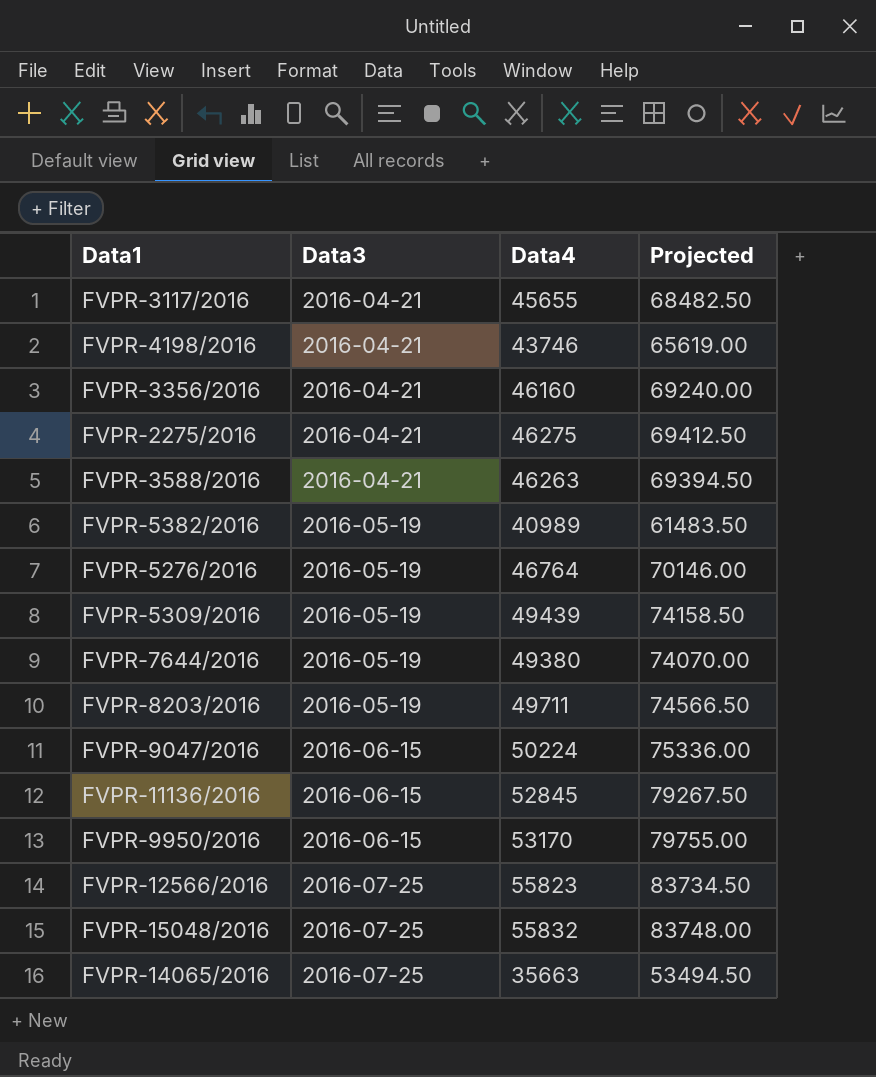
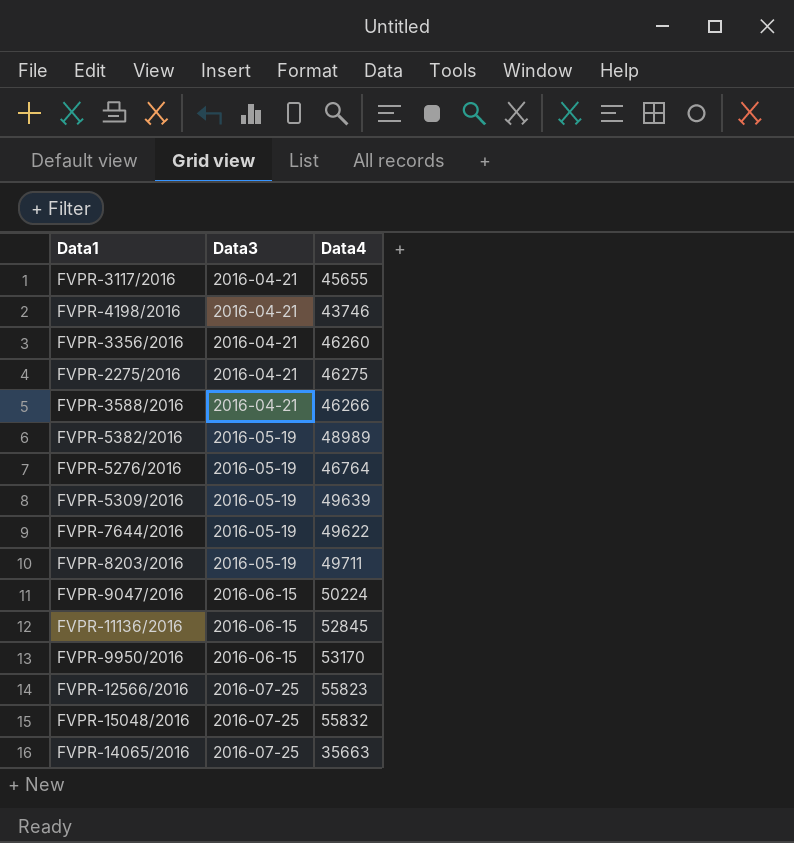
column Projected | formula: [Data4] * 1.5 -> none
FVPR-3356/2016 | Data4: 46160 -> 46260
FVPR-3588/2016 | Data4: 46263 -> 46266
FVPR-5382/2016 | Data4: 40989 -> 48989
FVPR-5309/2016 | Data4: 49439 -> 49639
FVPR-7644/2016 | Data4: 49380 -> 49622

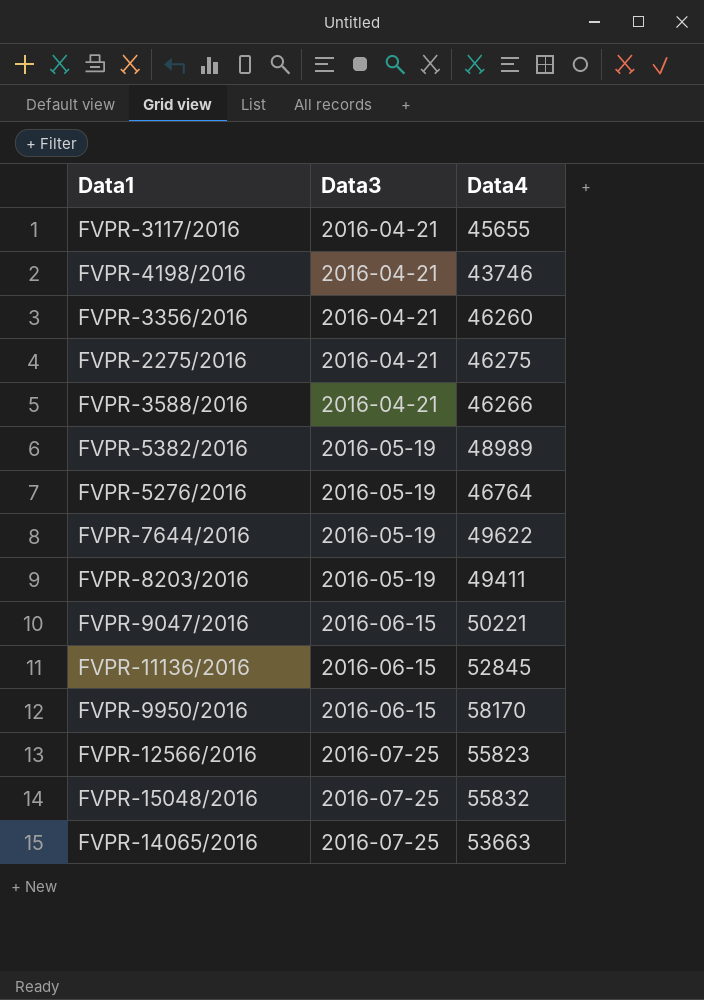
row FVPR-5309/2016: 2016-05-19 | 49639 -> none
FVPR-8203/2016 | Data4: 49711 -> 49411
FVPR-9047/2016 | Data4: 50224 -> 50221
FVPR-9950/2016 | Data4: 53170 -> 58170
FVPR-14065/2016 | Data4: 35663 -> 53663

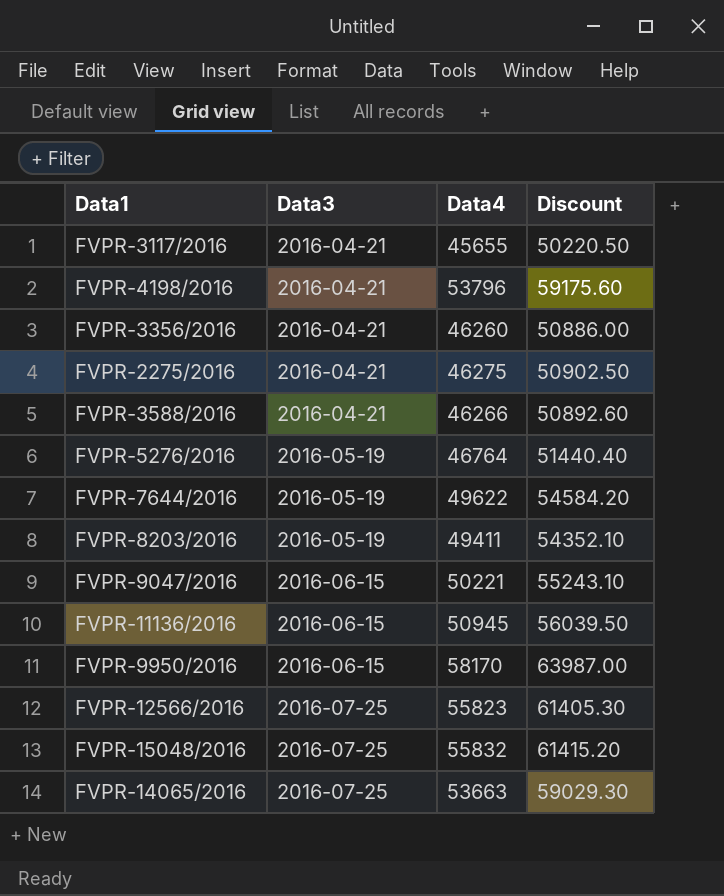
column Discount | formula: none -> [Data4] * 1.1
row FVPR-5382/2016: 2016-05-19 | 48989 -> none
FVPR-4198/2016 | Data4: 43746 -> 53796
FVPR-11136/2016 | Data4: 52845 -> 50945

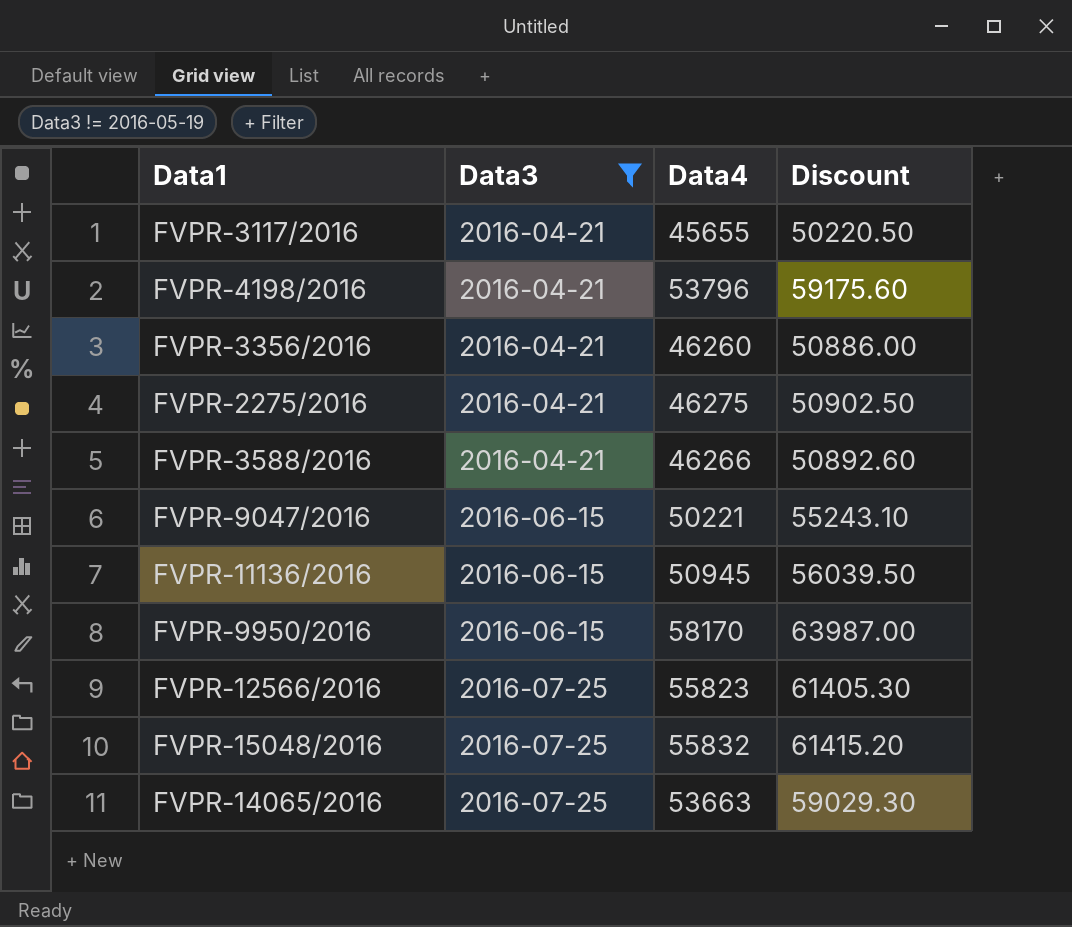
filter: none -> Data3 != 2016-05-19

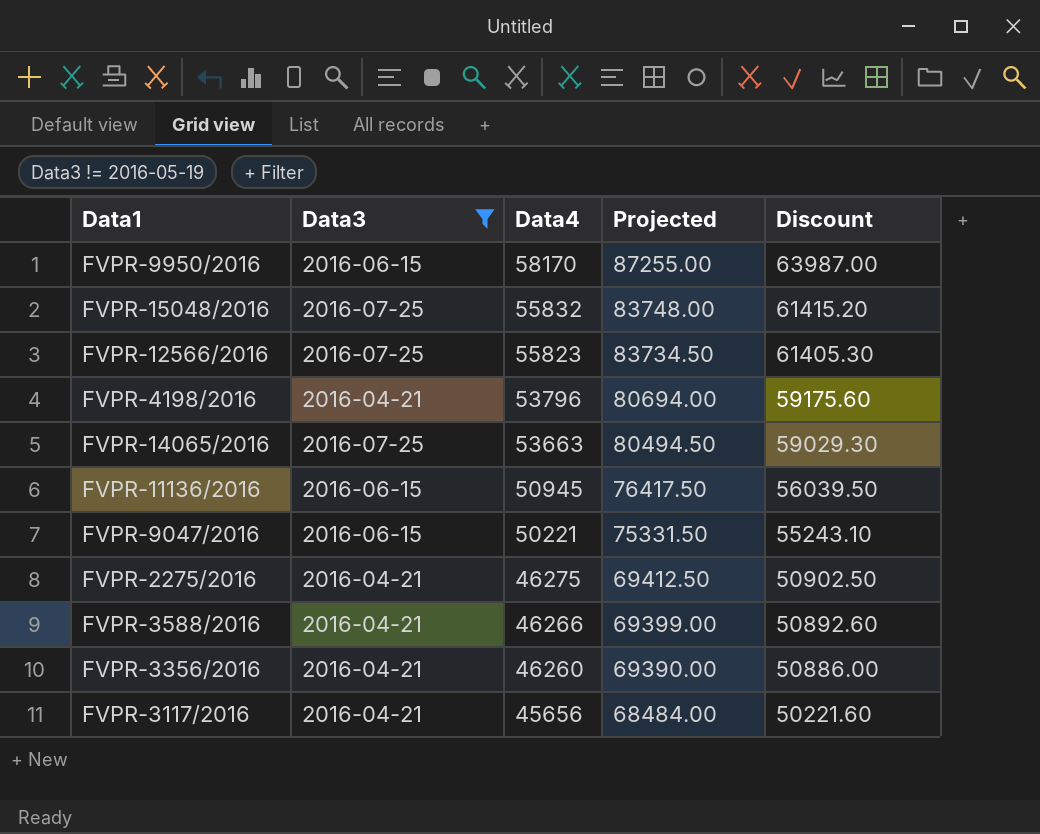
row order: Data3 ascending -> Data4 descending
column Projected | formula: none -> [Data4] * 1.5
FVPR-3117/2016 | Data4: 45655 -> 45656
FVPR-3117/2016 | Discount: 50220.50 -> 50221.60

